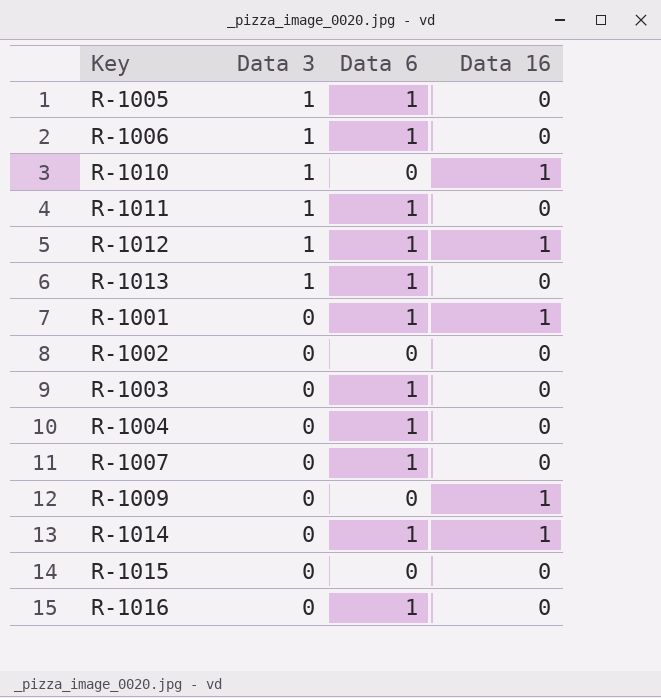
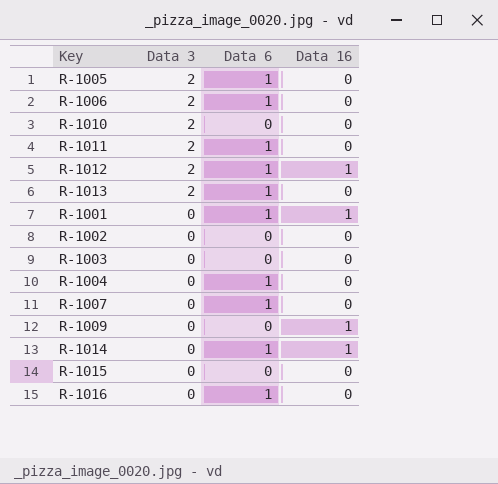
R-1005 | Data 3: 1 -> 2
R-1006 | Data 3: 1 -> 2
R-1010 | Data 3: 1 -> 2
R-1010 | Data 16: 1 -> 0
R-1011 | Data 3: 1 -> 2
R-1012 | Data 3: 1 -> 2
R-1013 | Data 3: 1 -> 2
R-1003 | Data 6: 1 -> 0

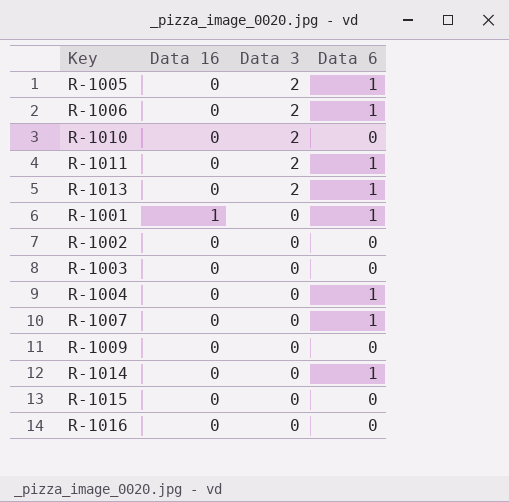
column Data 16 | position: 4 -> 2
row R-1012: 2 | 1 | 1 -> none
R-1009 | Data 16: 1 -> 0
R-1014 | Data 16: 1 -> 0
R-1016 | Data 6: 1 -> 0

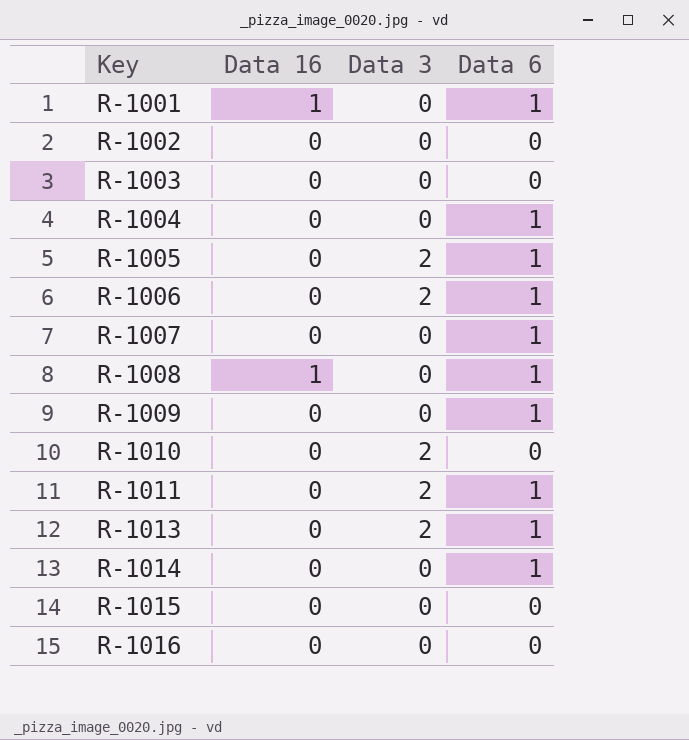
row order: Data 3 descending -> Key ascending
row R-1008: none -> 1 | 0 | 1
R-1009 | Data 6: 0 -> 1

